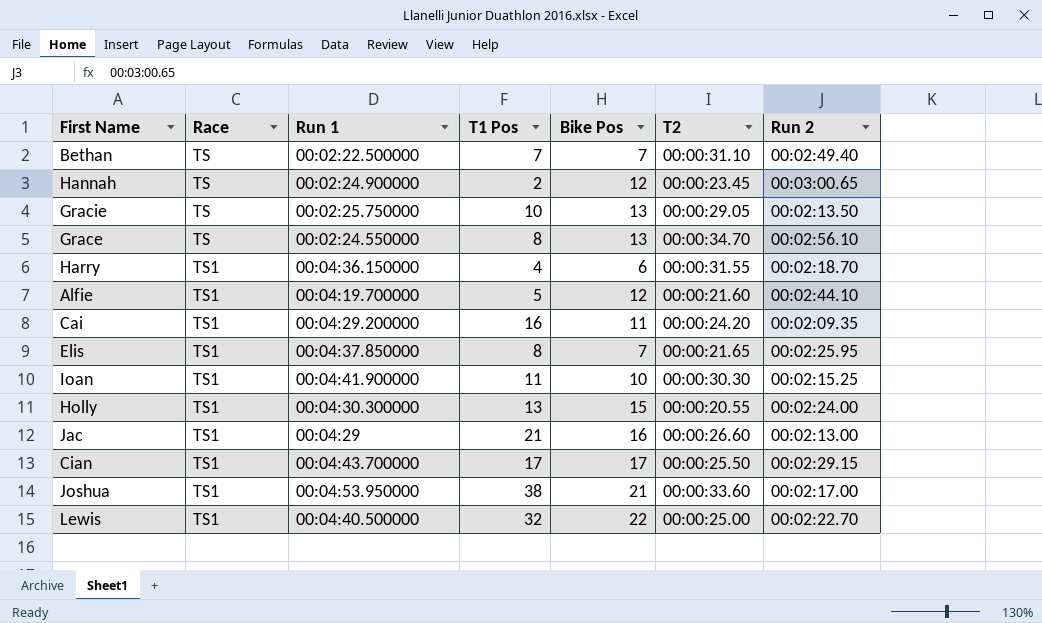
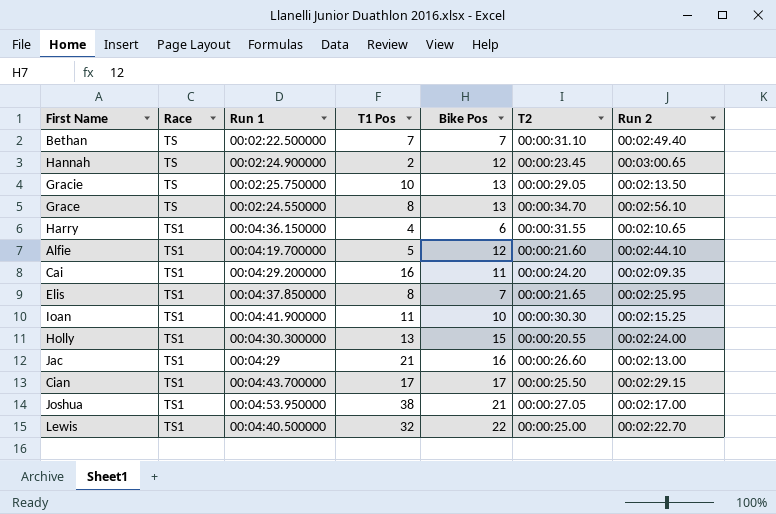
Harry | Run 2: 00:02:18.70 -> 00:02:10.65
Joshua | T2: 00:00:33.60 -> 00:00:27.05

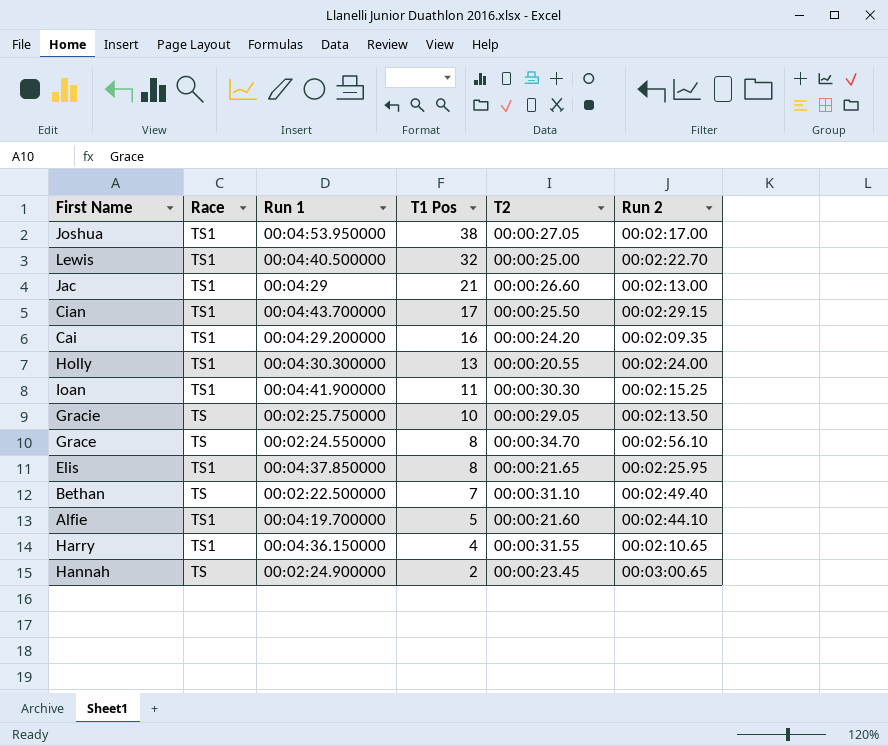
row order: Race ascending -> T1 Pos descending
column Bike Pos | position: 5 -> none

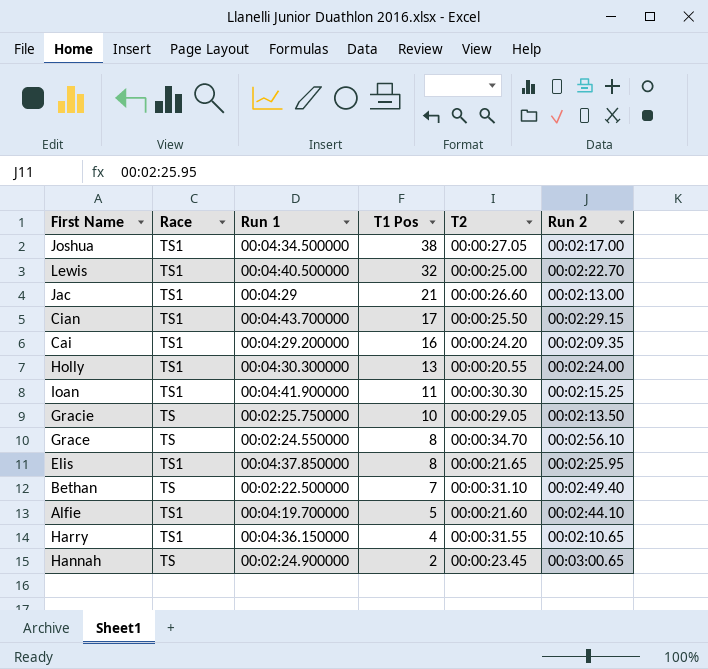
Joshua | Run 1: 00:04:53.950000 -> 00:04:34.500000

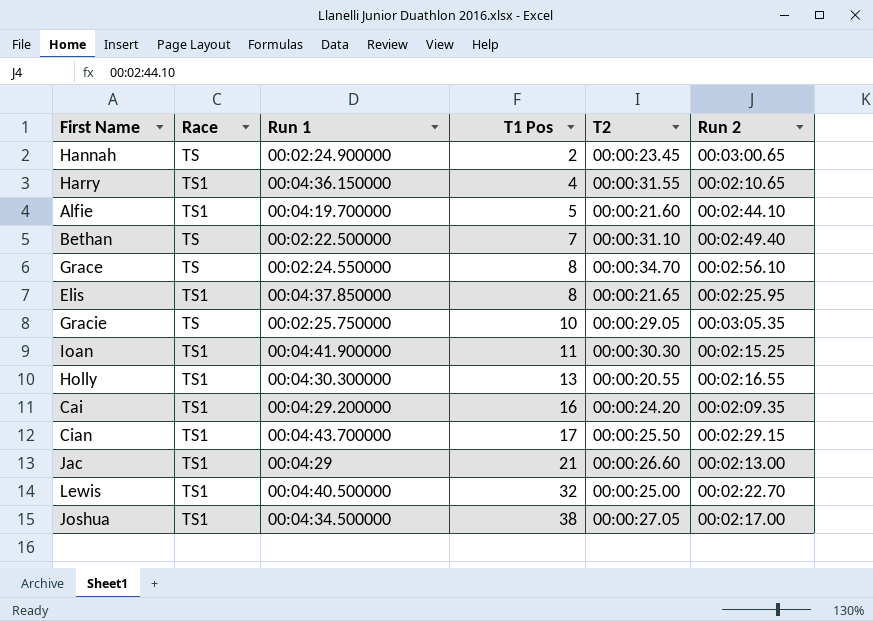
row order: T1 Pos descending -> T1 Pos ascending
Gracie | Run 2: 00:02:13.50 -> 00:03:05.35
Holly | Run 2: 00:02:24.00 -> 00:02:16.55

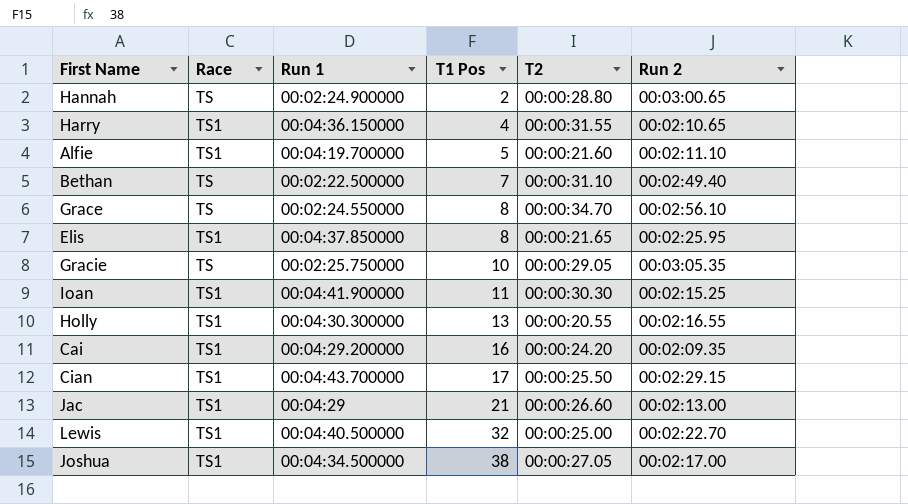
Hannah | T2: 00:00:23.45 -> 00:00:28.80
Alfie | Run 2: 00:02:44.10 -> 00:02:11.10

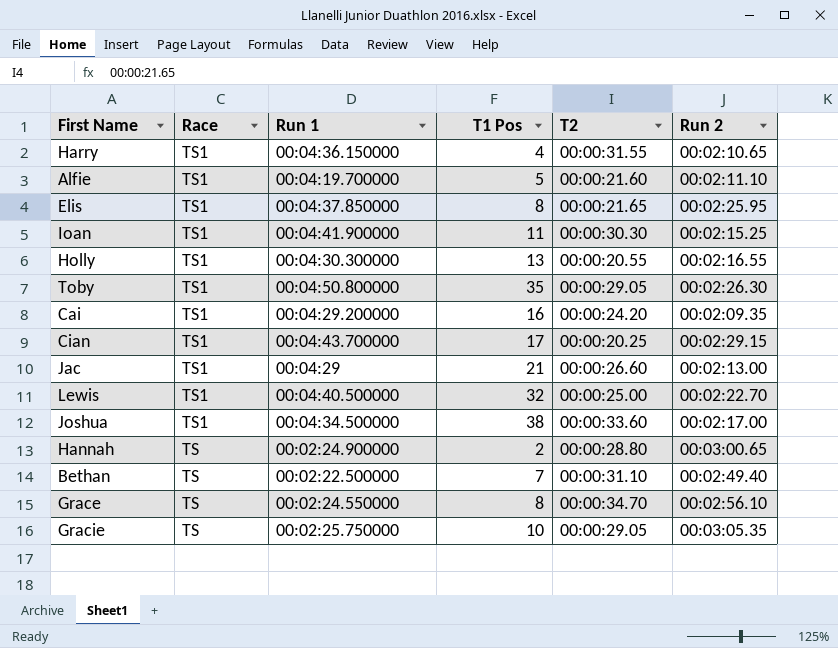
row order: T1 Pos ascending -> Race descending
row Toby: none -> TS1 | 00:04:50.800000 | 35 | 00:00:29.05 | 00:02:26.30
Cian | T2: 00:00:25.50 -> 00:00:20.25
Joshua | T2: 00:00:27.05 -> 00:00:33.60

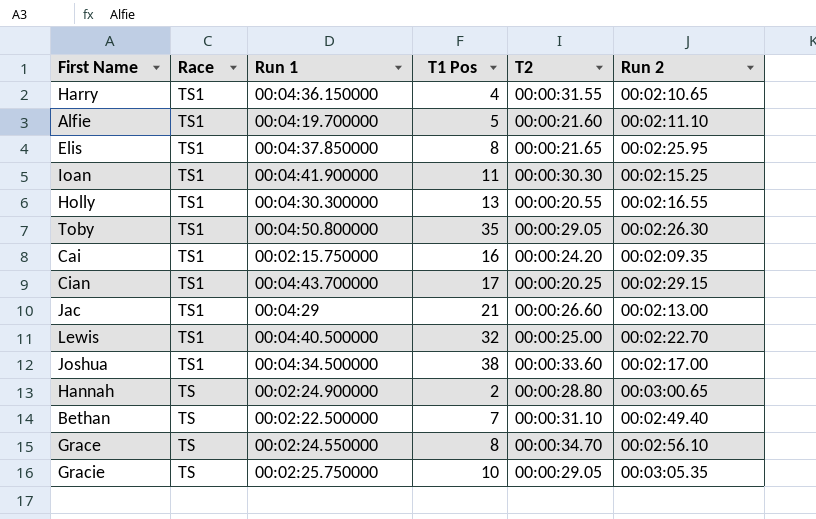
Cai | Run 1: 00:04:29.200000 -> 00:02:15.750000

